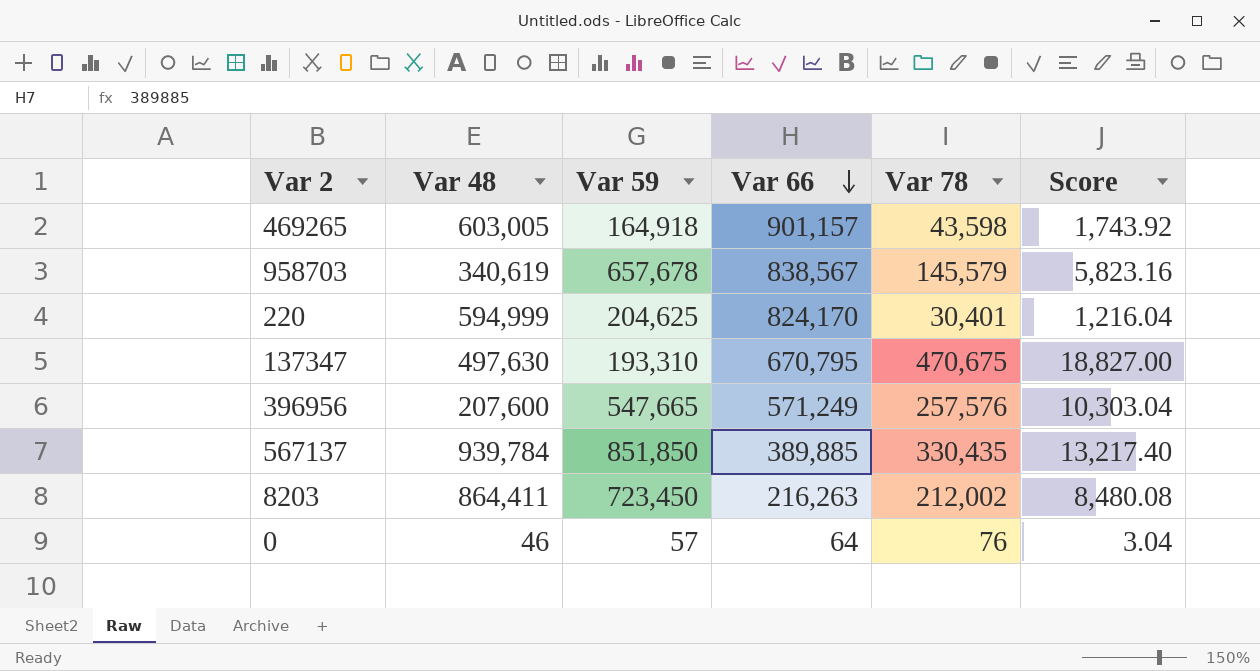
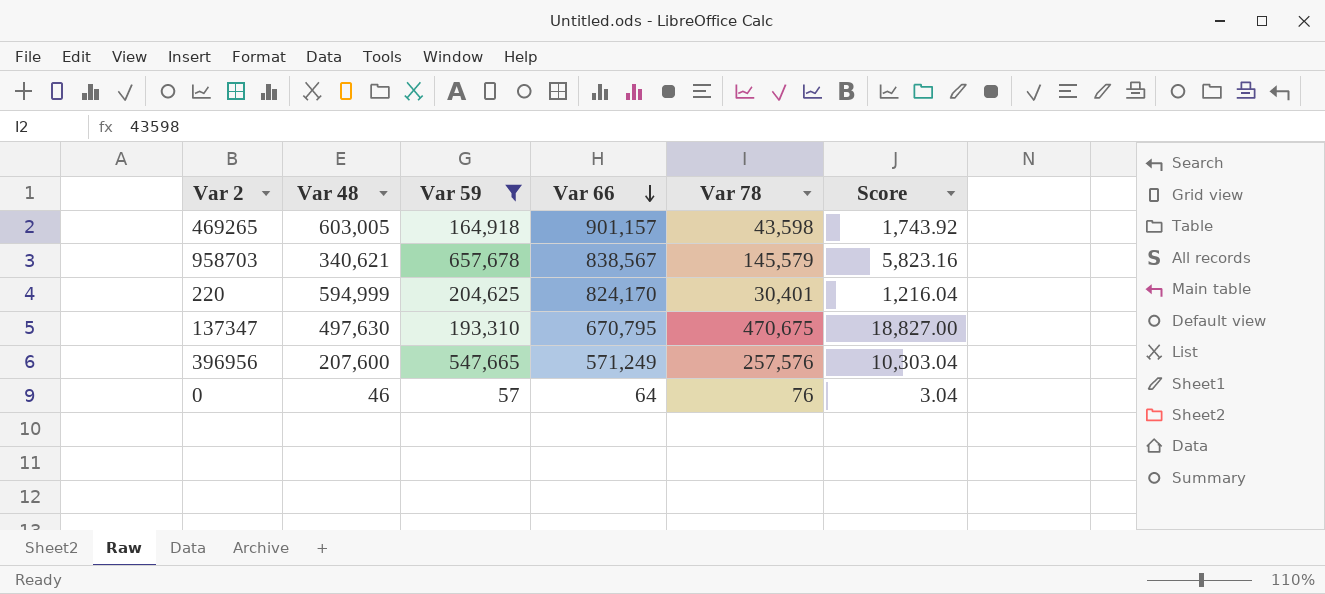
filter: none -> Var 59 <= 657,678
958703 | Var 48: 340,619 -> 340,621

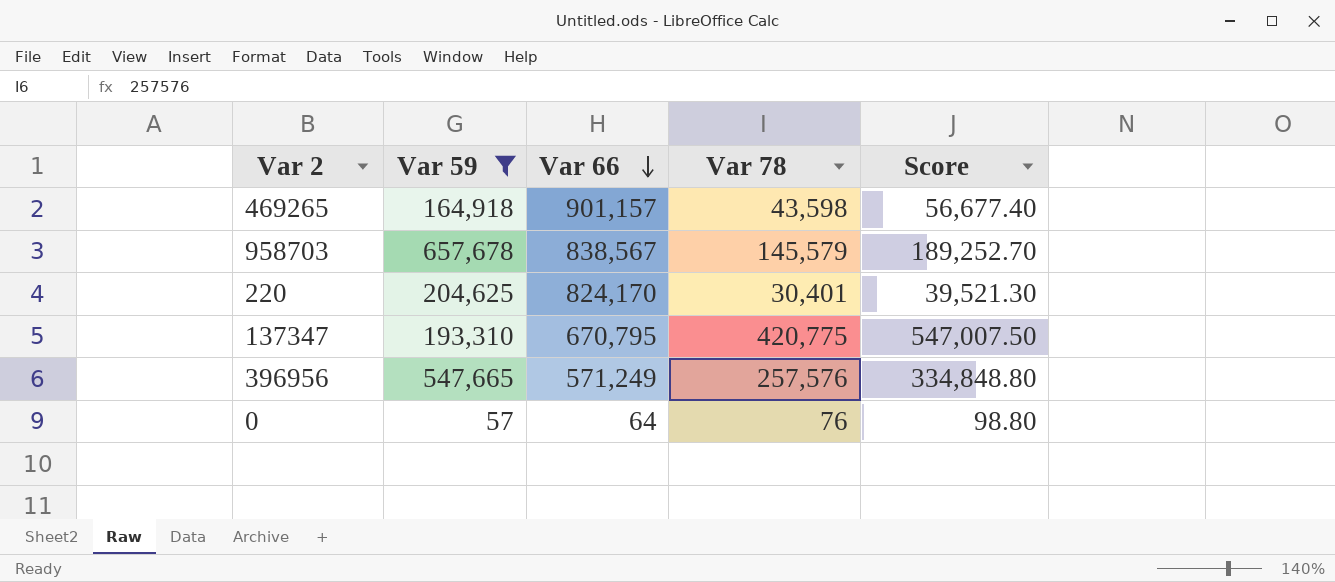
column Var 48 | position: 2 -> none
column Score | formula: [Var 78] * 0.04 -> [Var 78] * 1.3
137347 | Var 78: 470,675 -> 420,775

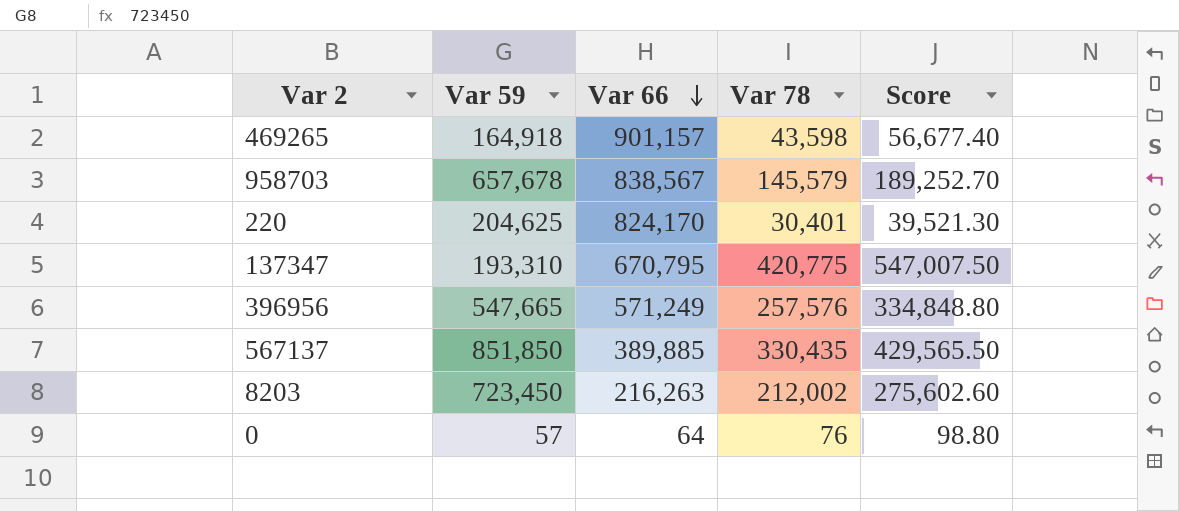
filter: Var 59 <= 657,678 -> none

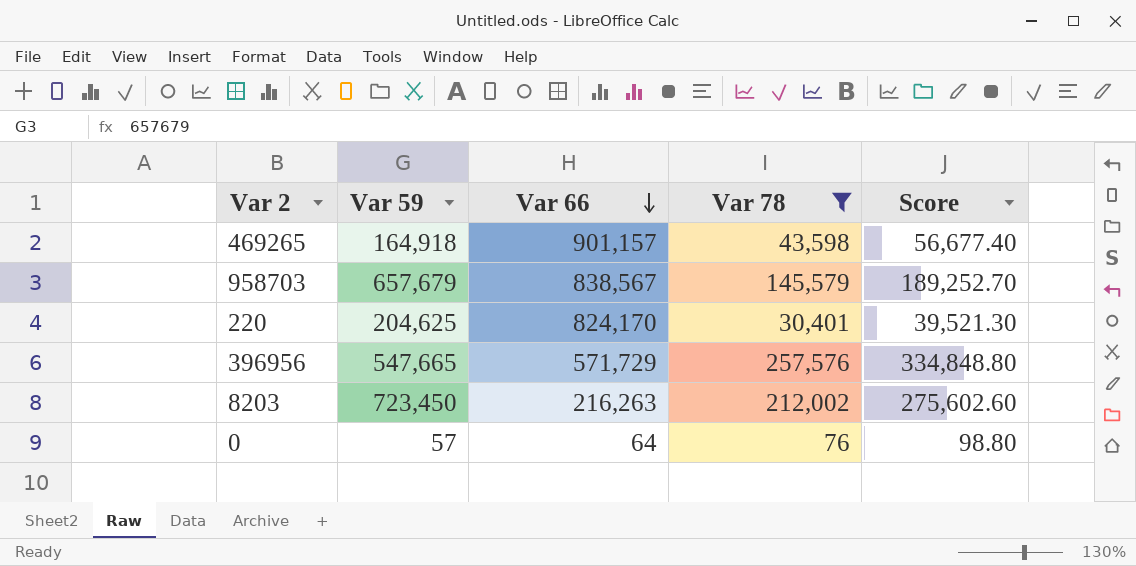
filter: none -> Var 78 <= 257,576
958703 | Var 59: 657,678 -> 657,679
396956 | Var 66: 571,249 -> 571,729

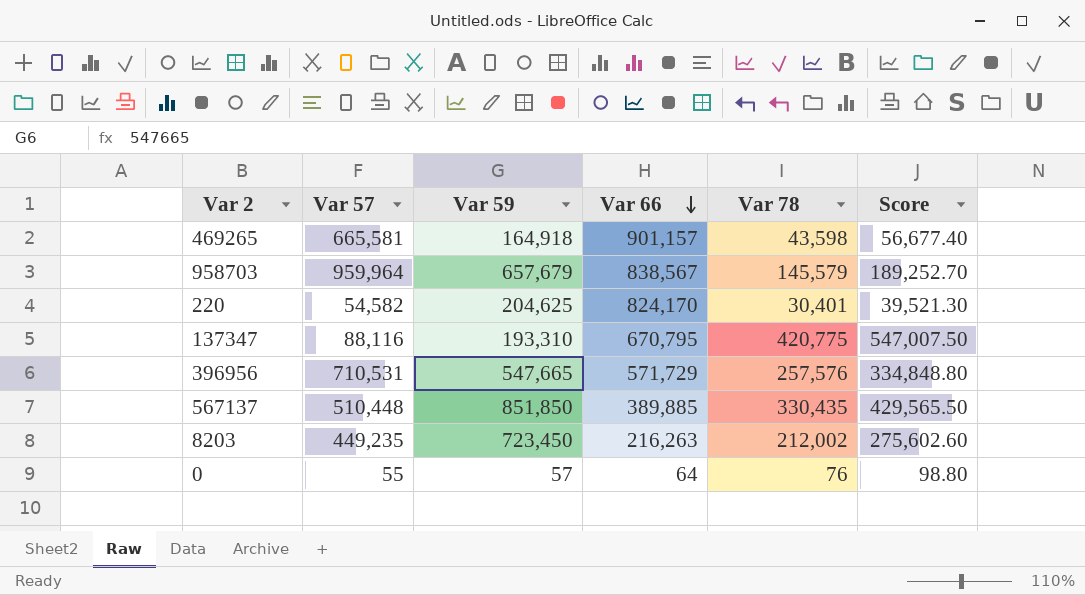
filter: Var 78 <= 257,576 -> none
column Var 57 | position: none -> 2

